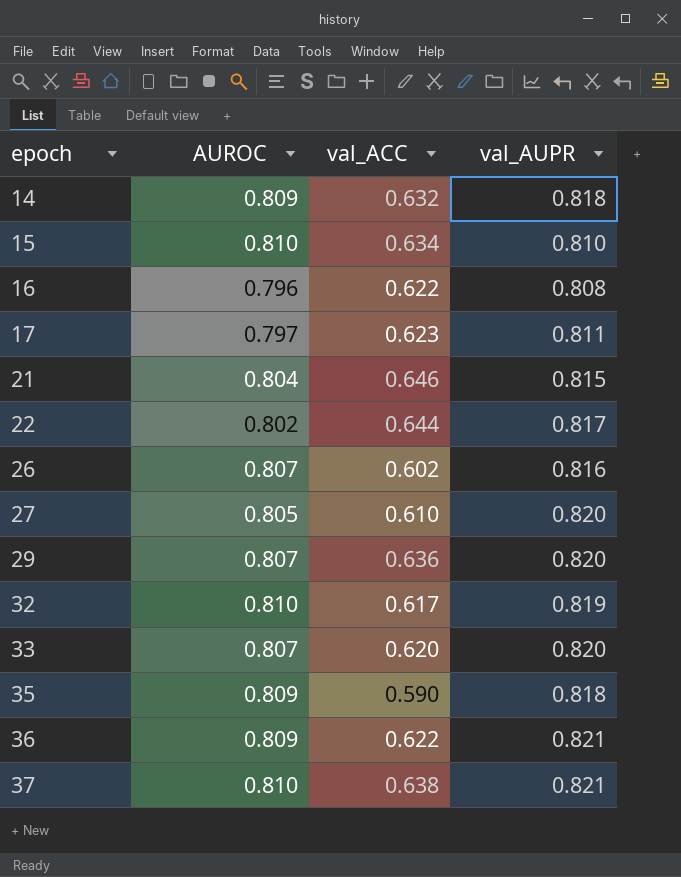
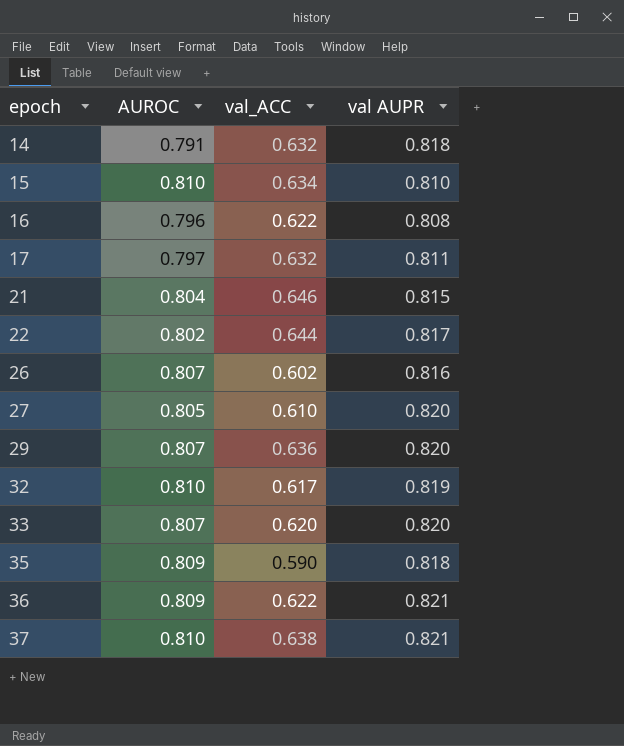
column name: val_AUPR -> val AUPR
14 | AUROC: 0.809 -> 0.791
17 | val_ACC: 0.623 -> 0.632

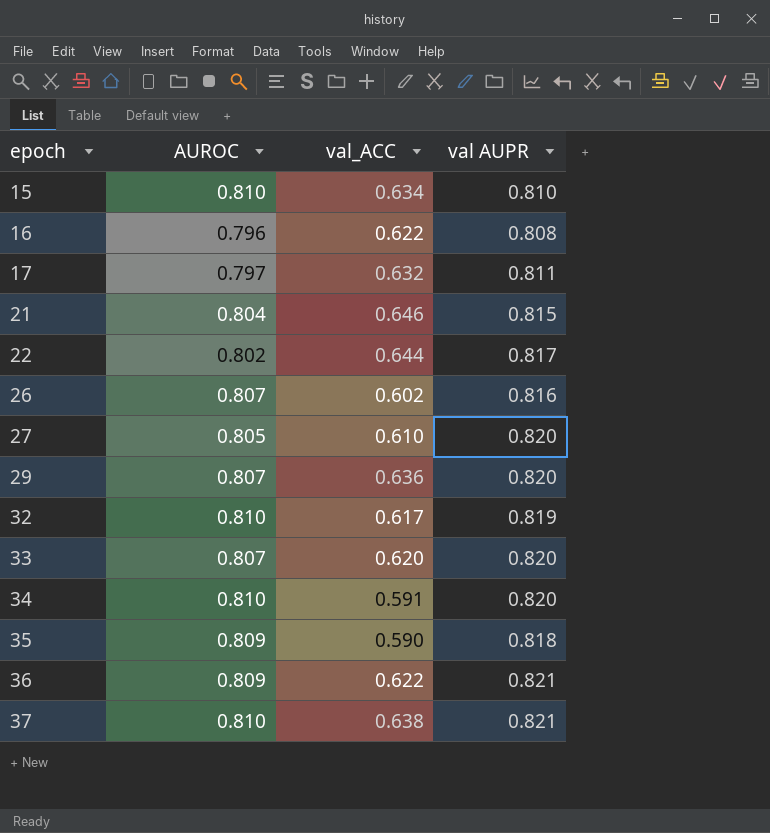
row 14: 0.791 | 0.632 | 0.818 -> none
row 34: none -> 0.810 | 0.591 | 0.820

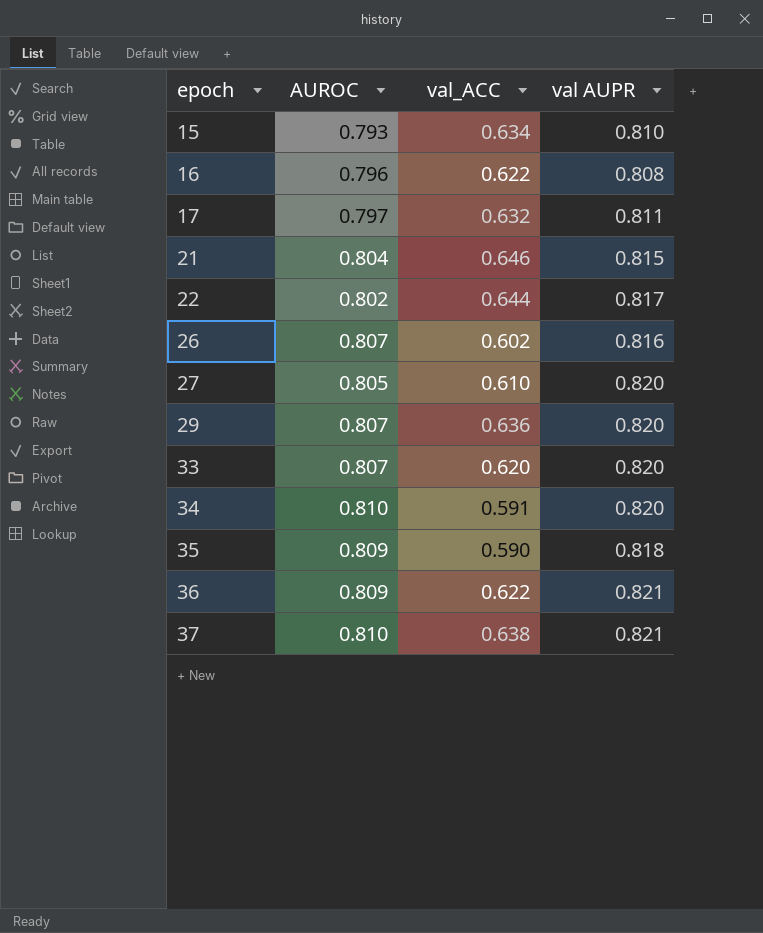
row 32: 0.810 | 0.617 | 0.819 -> none
15 | AUROC: 0.810 -> 0.793

